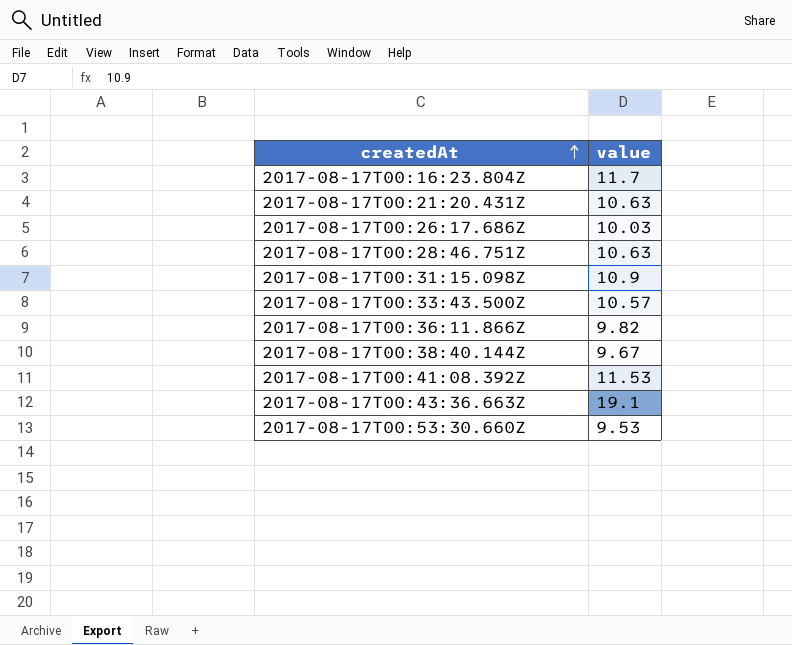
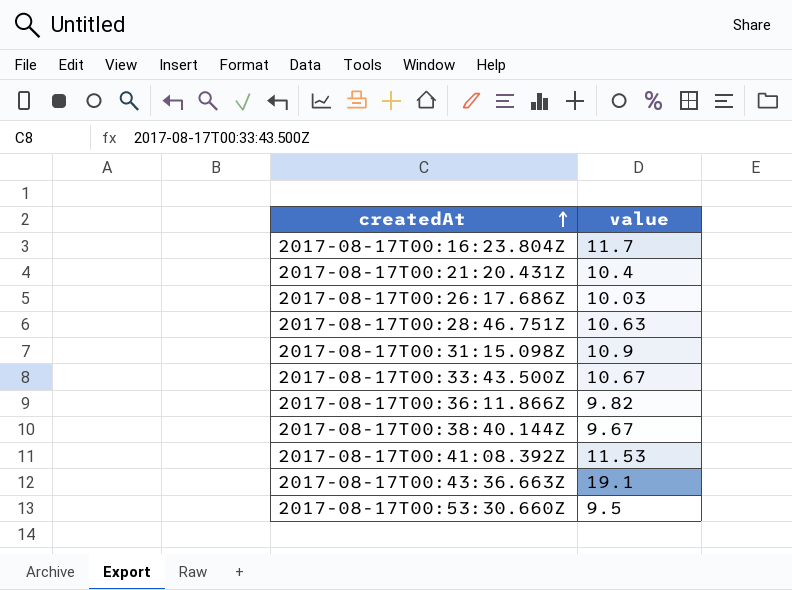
2017-08-17T00:21:20.431Z | value: 10.63 -> 10.4
2017-08-17T00:33:43.500Z | value: 10.57 -> 10.67
2017-08-17T00:53:30.660Z | value: 9.53 -> 9.5

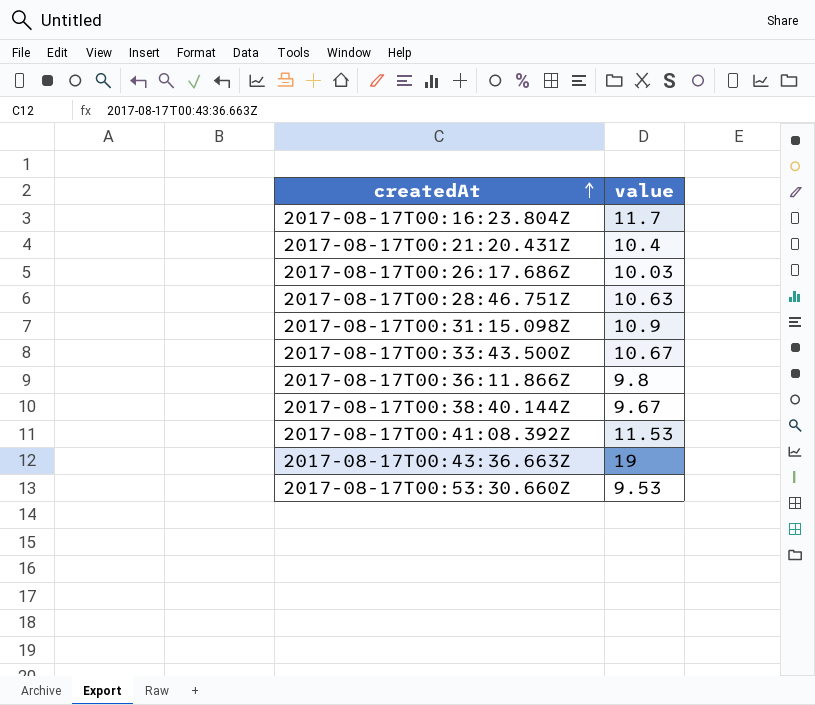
2017-08-17T00:36:11.866Z | value: 9.82 -> 9.8
2017-08-17T00:43:36.663Z | value: 19.1 -> 19
2017-08-17T00:53:30.660Z | value: 9.5 -> 9.53

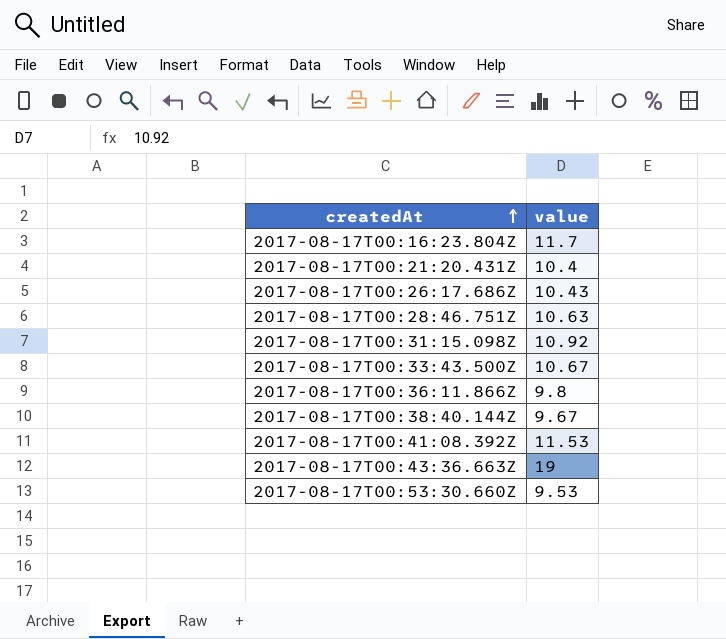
2017-08-17T00:26:17.686Z | value: 10.03 -> 10.43
2017-08-17T00:31:15.098Z | value: 10.9 -> 10.92

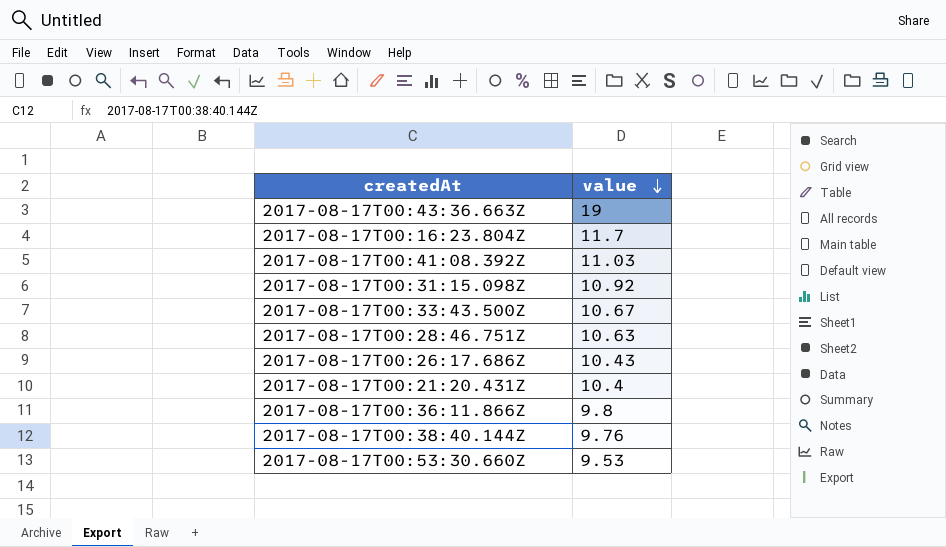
row order: createdAt ascending -> value descending
2017-08-17T00:41:08.392Z | value: 11.53 -> 11.03
2017-08-17T00:38:40.144Z | value: 9.67 -> 9.76

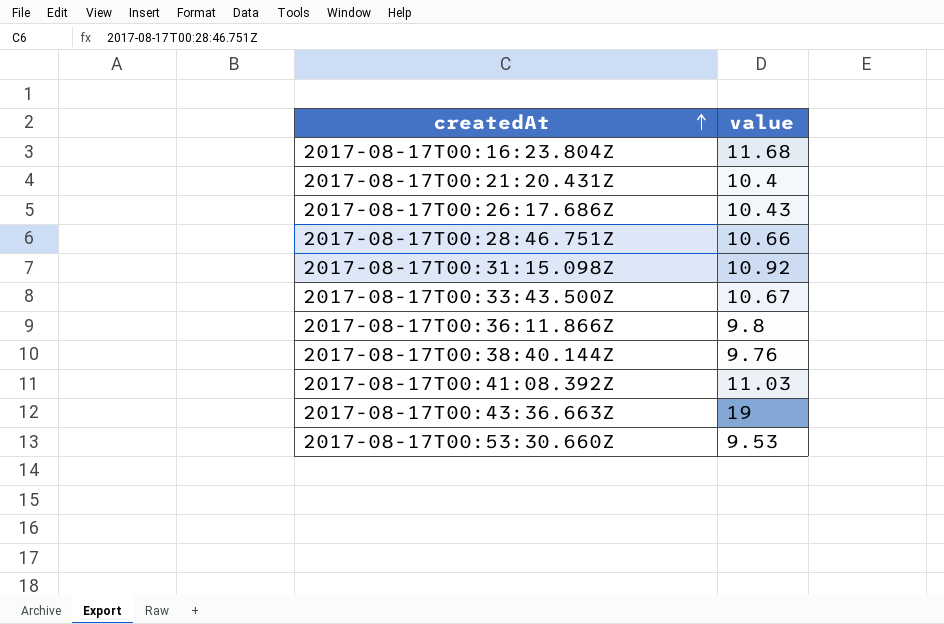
row order: value descending -> createdAt ascending
2017-08-17T00:16:23.804Z | value: 11.7 -> 11.68
2017-08-17T00:28:46.751Z | value: 10.63 -> 10.66

